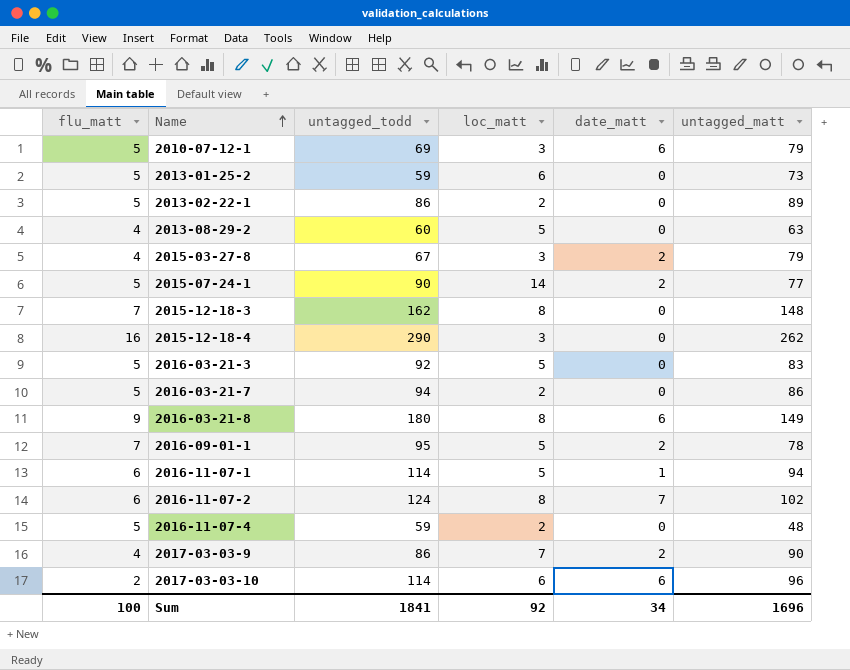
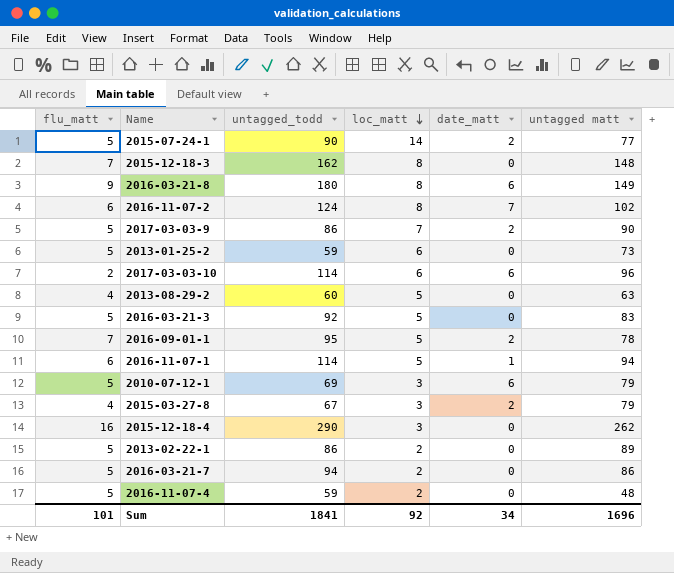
row order: Name ascending -> loc_matt descending
column name: untagged_matt -> untagged matt
2017-03-03-9 | flu_matt: 4 -> 5
Sum | flu_matt: 100 -> 101

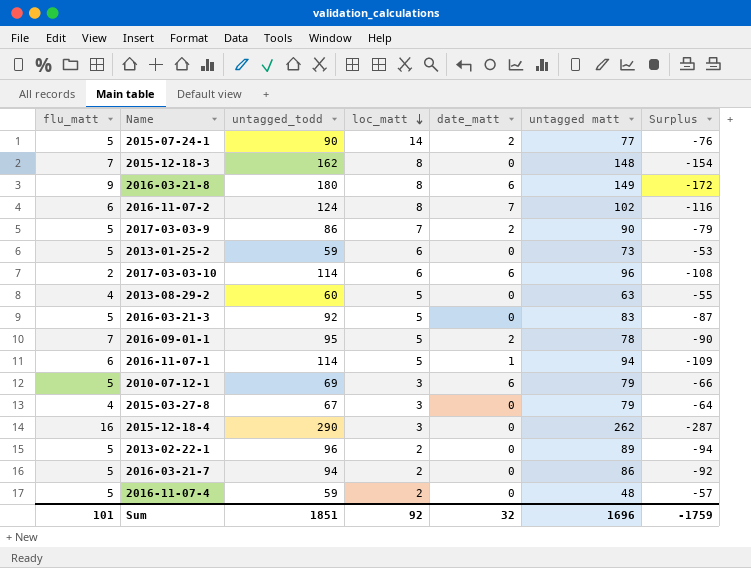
column Surplus | formula: none -> [loc_matt] - [untagged_todd]
2015-03-27-8 | date_matt: 2 -> 0
2013-02-22-1 | untagged_todd: 86 -> 96
Sum | untagged_todd: 1841 -> 1851
Sum | date_matt: 34 -> 32

